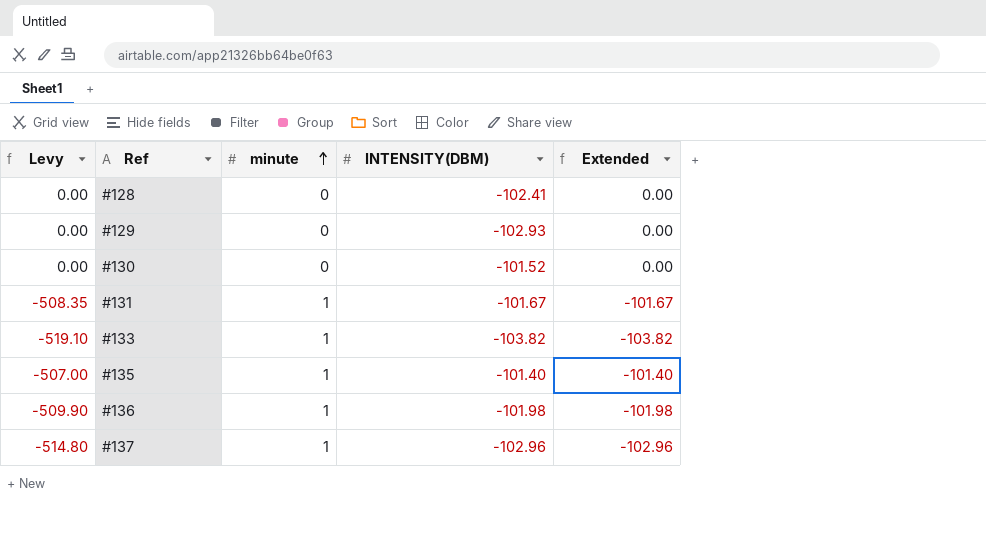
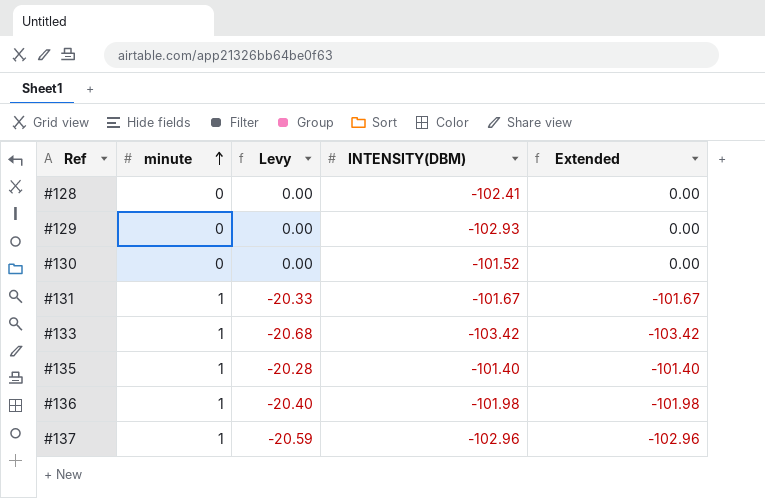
column Levy | formula: [Extended] * 5 -> [Extended] * 0.2
column Levy | position: 1 -> 3
#133 | INTENSITY(DBM): -103.82 -> -103.42
#133 | Extended: -103.82 -> -103.42

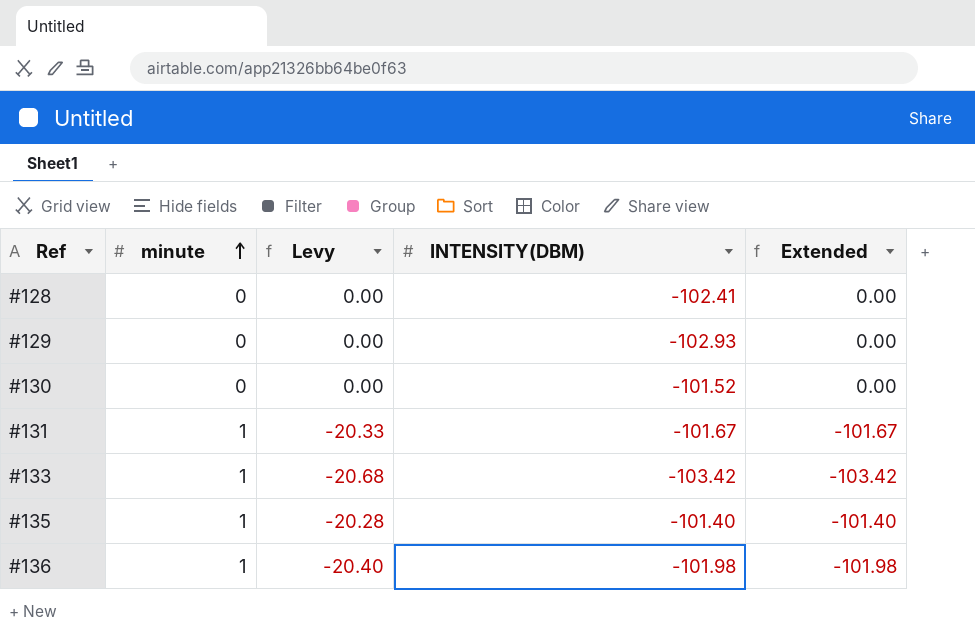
row #137: 1 | -20.59 | -102.96 | -102.96 -> none

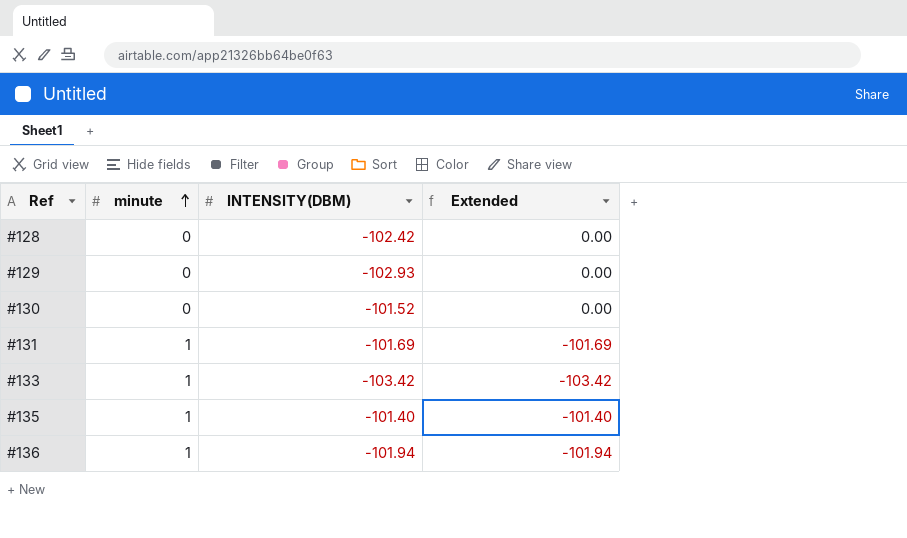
column Levy | formula: [Extended] * 0.2 -> none
#128 | INTENSITY(DBM): -102.41 -> -102.42
#131 | INTENSITY(DBM): -101.67 -> -101.69
#131 | Extended: -101.67 -> -101.69
#136 | INTENSITY(DBM): -101.98 -> -101.94
#136 | Extended: -101.98 -> -101.94

